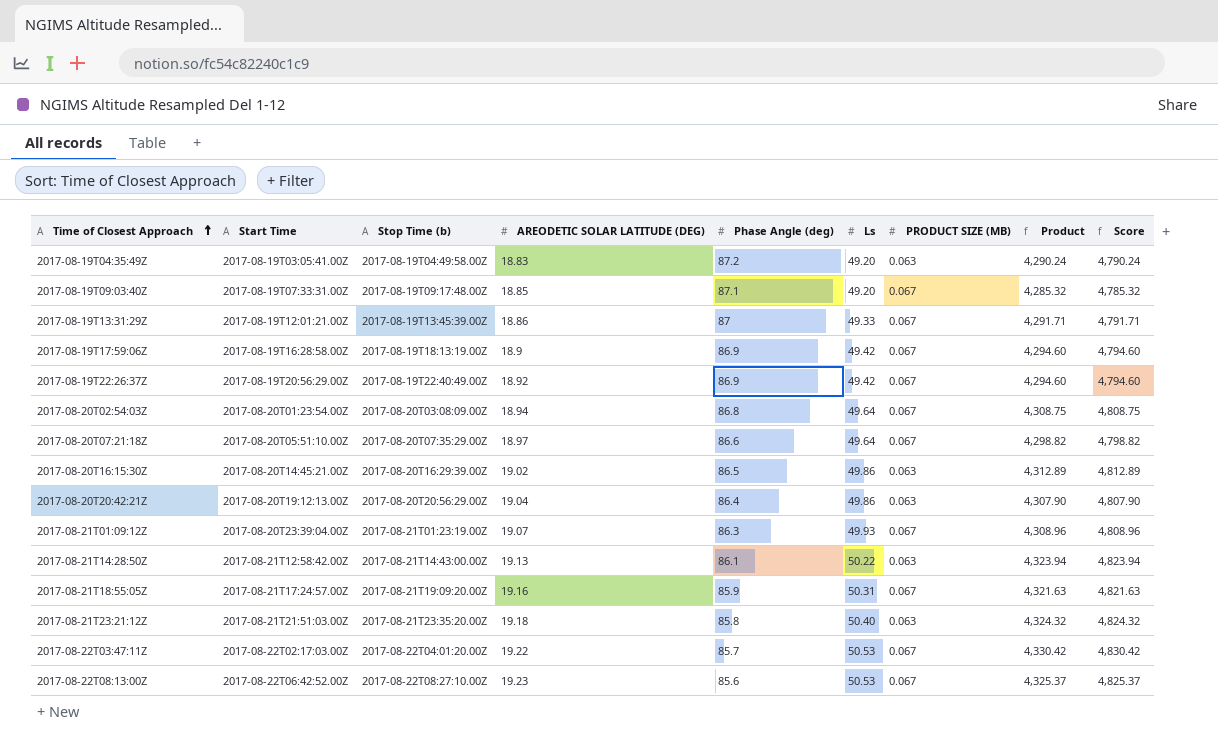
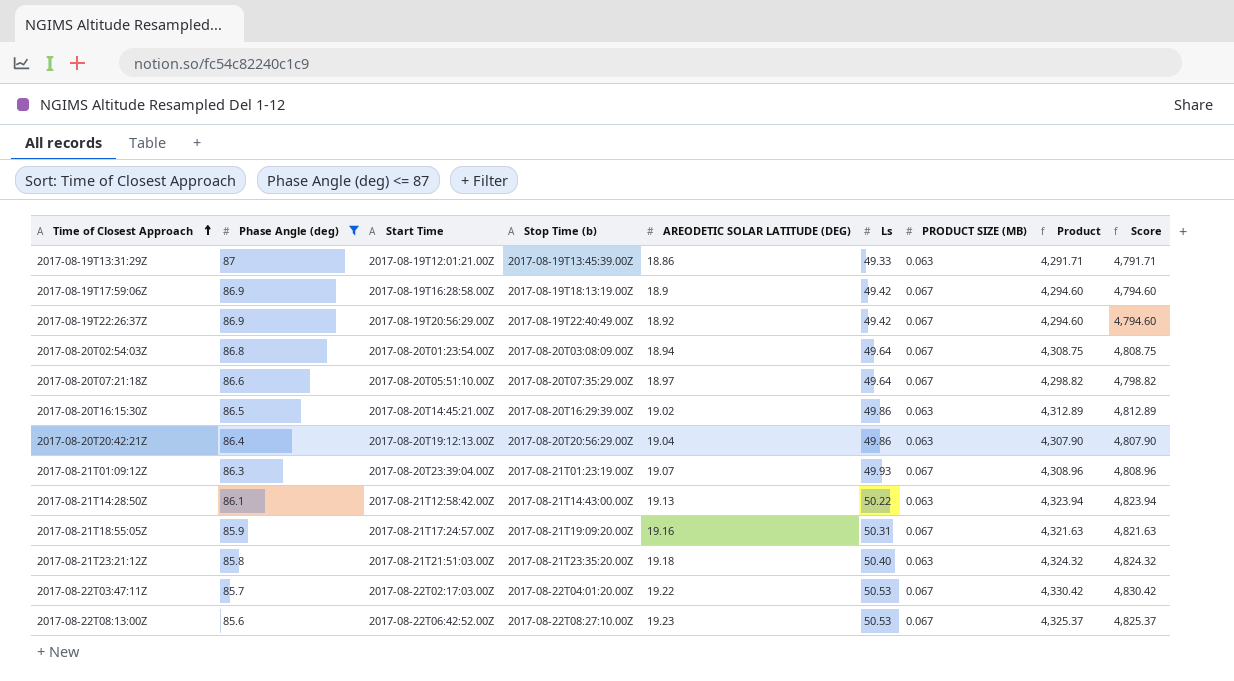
filter: none -> Phase Angle (deg) <= 87
column Phase Angle (deg) | position: 5 -> 2
2017-08-19T13:31:29Z | PRODUCT SIZE (MB): 0.067 -> 0.063

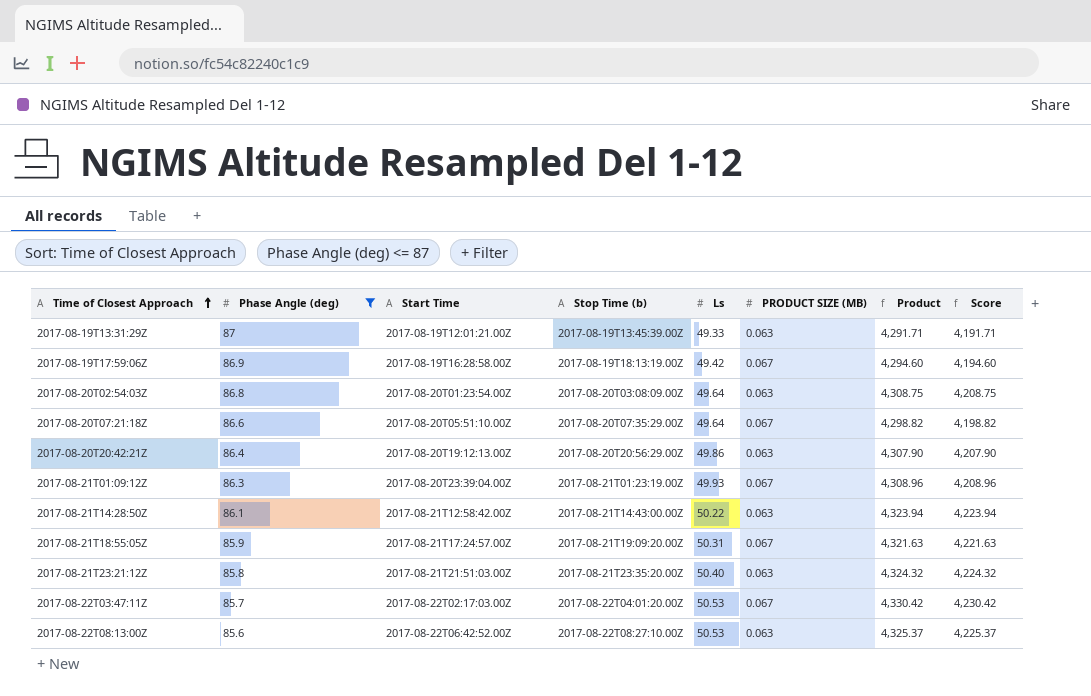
column AREODETIC SOLAR LATITUDE (DEG) | position: 5 -> none
column Score | formula: [Product] + 500 -> [Product] - 100
row 2017-08-19T22:26:37Z: 86.9 | 2017-08-19T20:56:29.00Z | 2017-08-19T22:40:49.00Z | 18.92 | 49.42 | 0.067 | 4,294.60 | 4,794.60 -> none
row 2017-08-20T16:15:30Z: 86.5 | 2017-08-20T14:45:21.00Z | 2017-08-20T16:29:39.00Z | 19.02 | 49.86 | 0.063 | 4,312.89 | 4,812.89 -> none
2017-08-20T02:54:03Z | PRODUCT SIZE (MB): 0.067 -> 0.063
2017-08-22T08:13:00Z | PRODUCT SIZE (MB): 0.067 -> 0.063

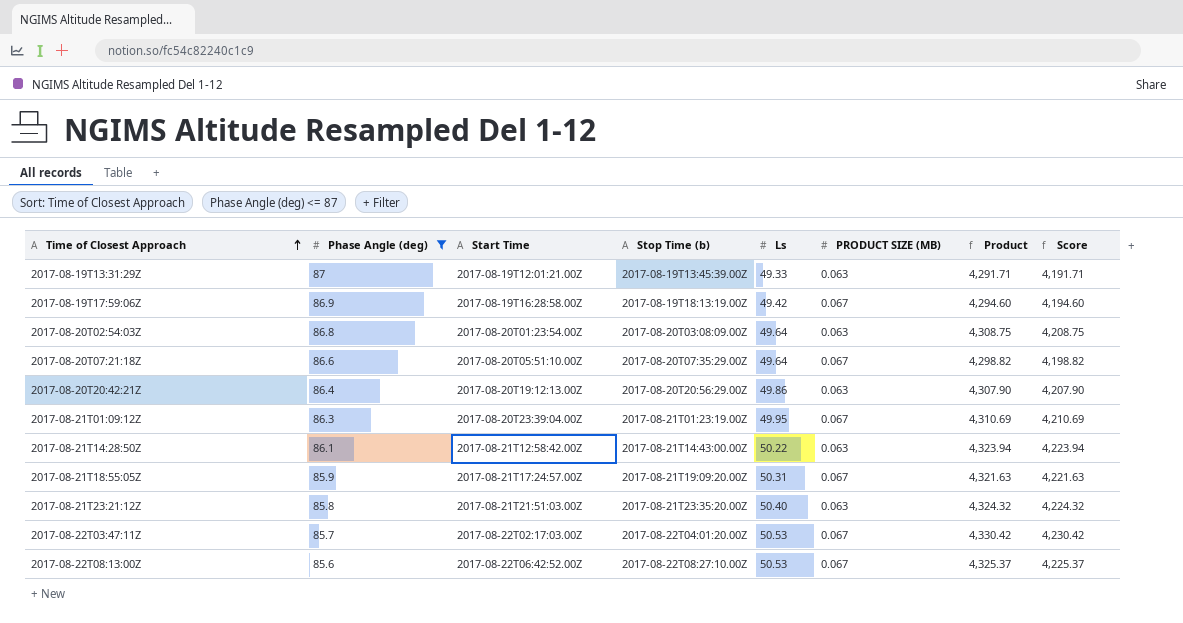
2017-08-21T01:09:12Z | Ls: 49.93 -> 49.95
2017-08-21T01:09:12Z | Product: 4,308.96 -> 4,310.69
2017-08-21T01:09:12Z | Score: 4,208.96 -> 4,210.69
2017-08-22T08:13:00Z | PRODUCT SIZE (MB): 0.063 -> 0.067

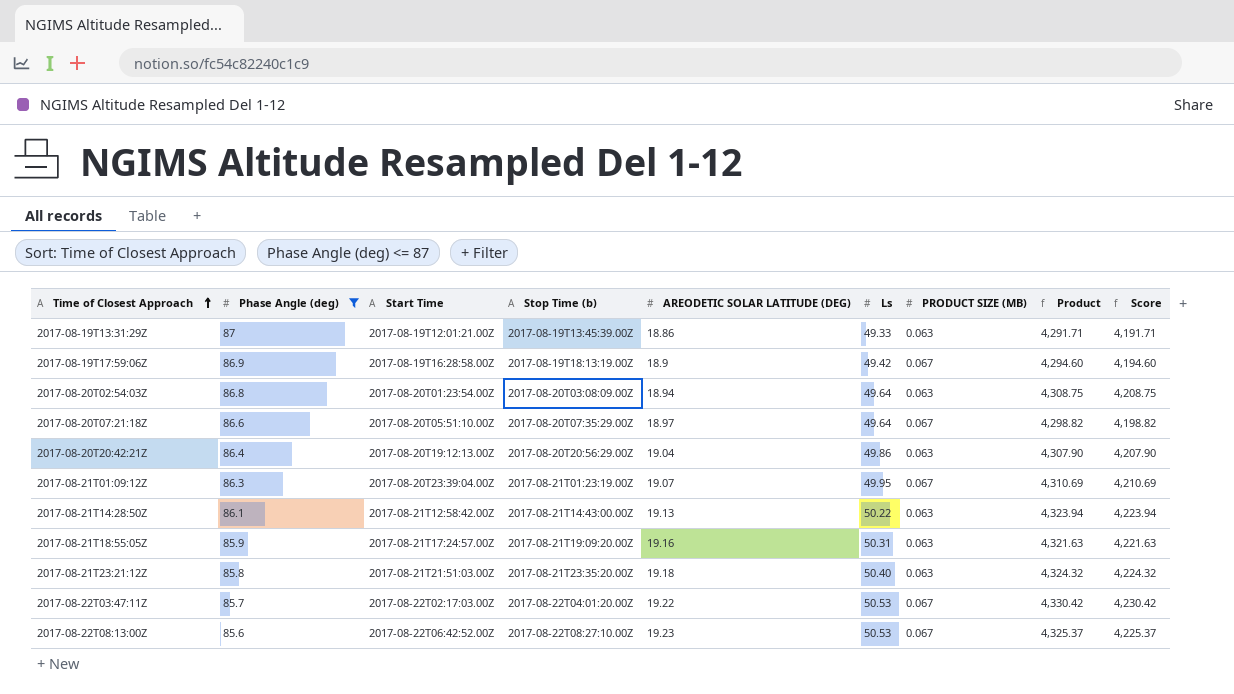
column AREODETIC SOLAR LATITUDE (DEG) | position: none -> 5
2017-08-21T18:55:05Z | PRODUCT SIZE (MB): 0.067 -> 0.063

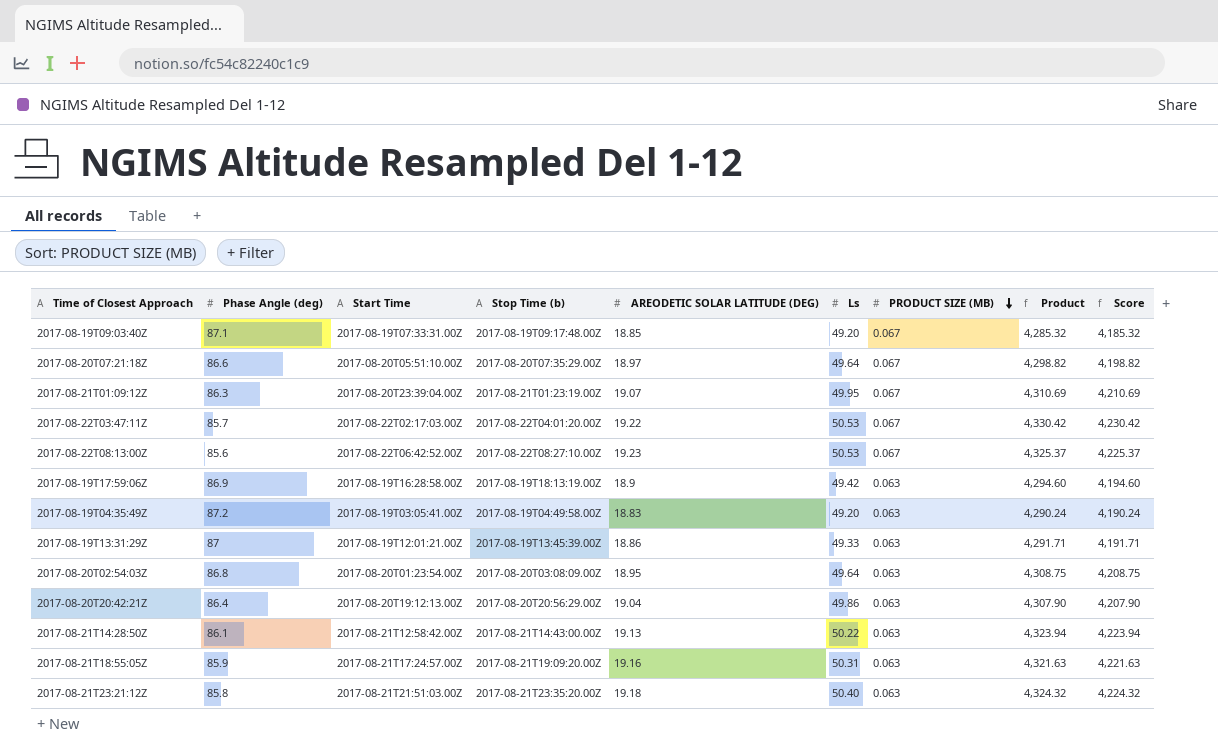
filter: Phase Angle (deg) <= 87 -> none
row order: Time of Closest Approach ascending -> PRODUCT SIZE (MB) descending
2017-08-19T17:59:06Z | PRODUCT SIZE (MB): 0.067 -> 0.063
2017-08-20T02:54:03Z | AREODETIC SOLAR LATITUDE (DEG): 18.94 -> 18.95

